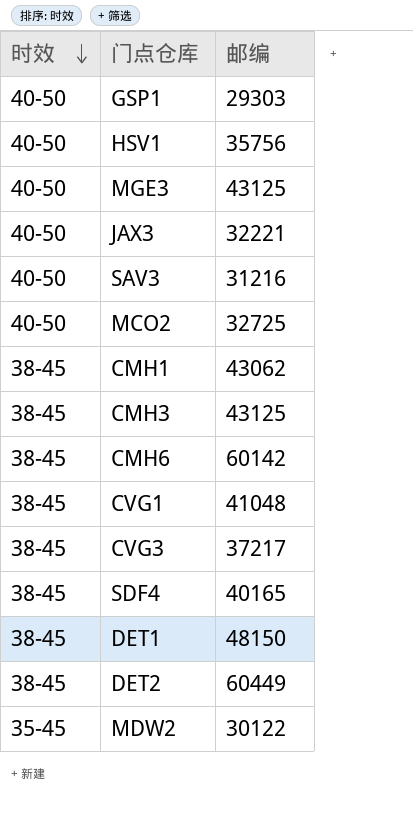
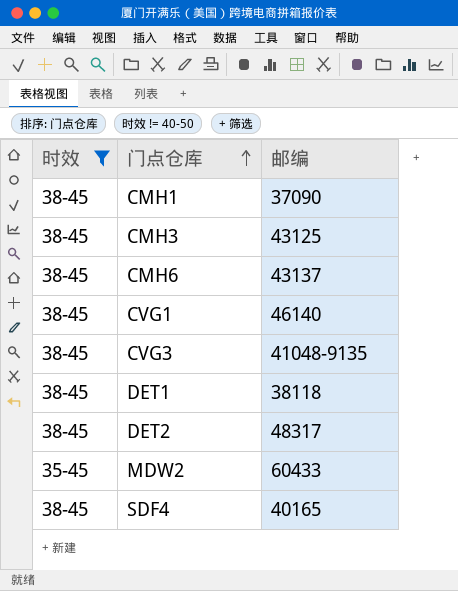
filter: none -> 时效 != 40-50
row order: 时效 descending -> 门点仓库 ascending
CMH1 | 邮编: 43062 -> 37090
CMH6 | 邮编: 60142 -> 43137
CVG1 | 邮编: 41048 -> 46140
CVG3 | 邮编: 37217 -> 41048-9135
DET1 | 邮编: 48150 -> 38118
DET2 | 邮编: 60449 -> 48317
MDW2 | 邮编: 30122 -> 60433

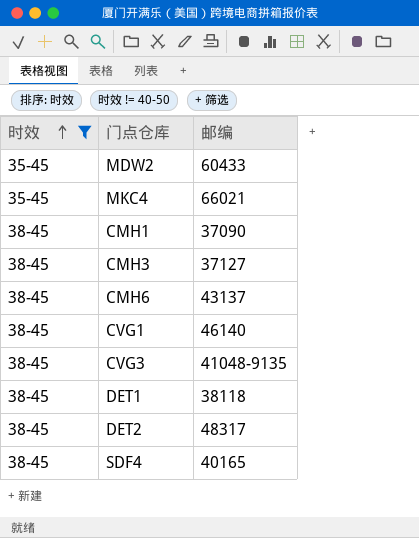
row order: 门点仓库 ascending -> 时效 ascending
row MKC4: none -> 35-45 | 66021
CMH3 | 邮编: 43125 -> 37127

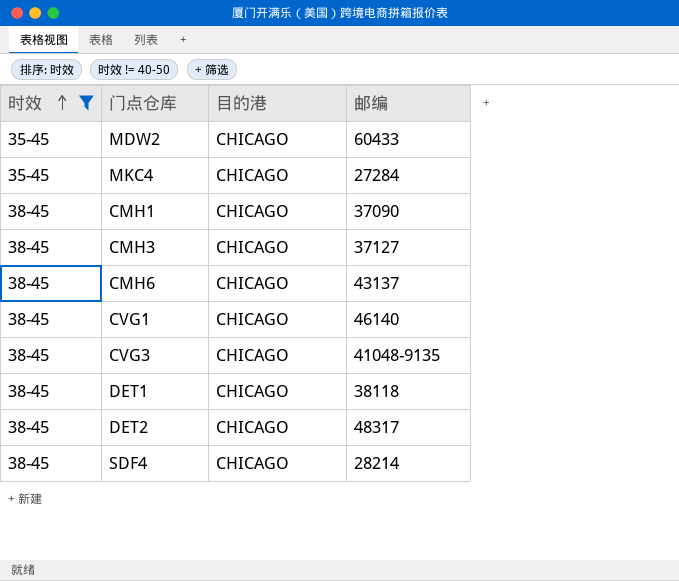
column 目的港 | position: none -> 3
MKC4 | 邮编: 66021 -> 27284
SDF4 | 邮编: 40165 -> 28214

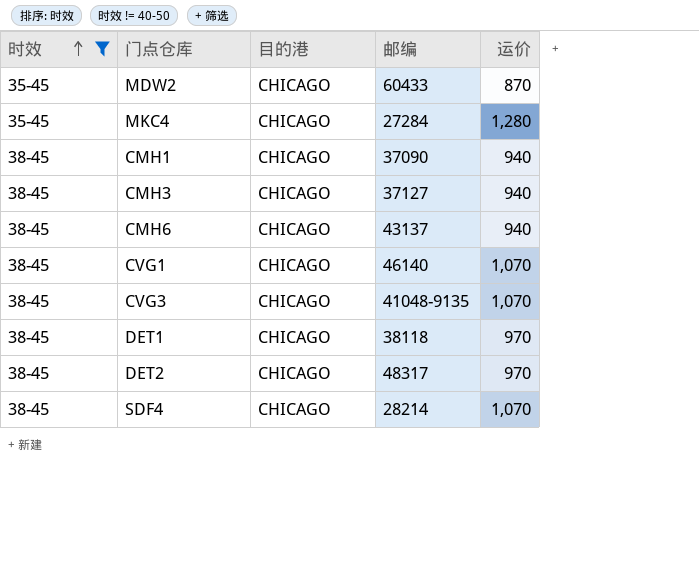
column 运价 | position: none -> 5

